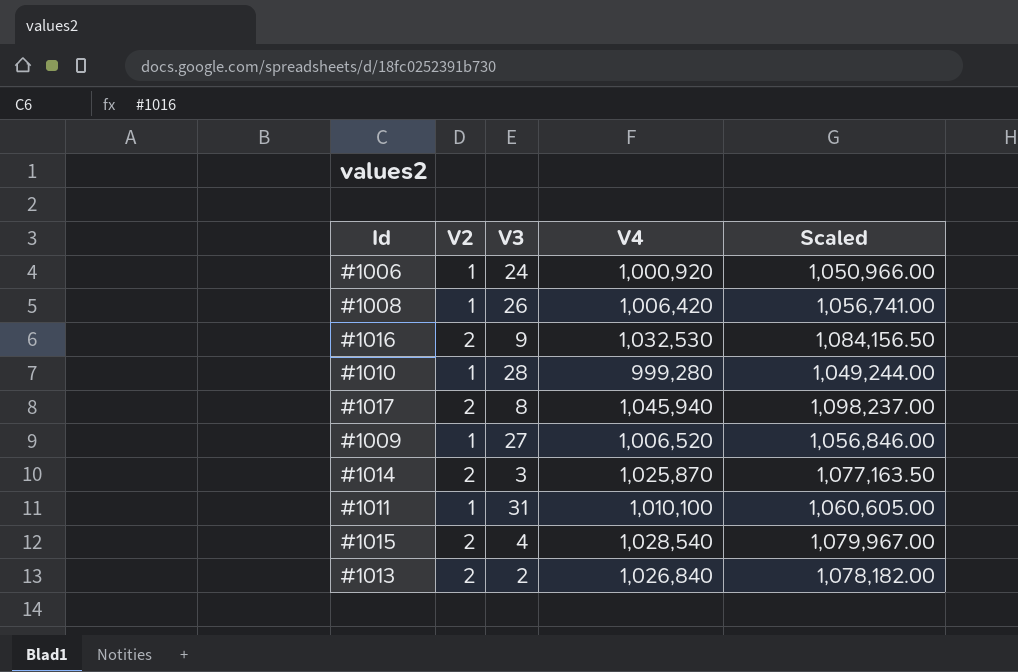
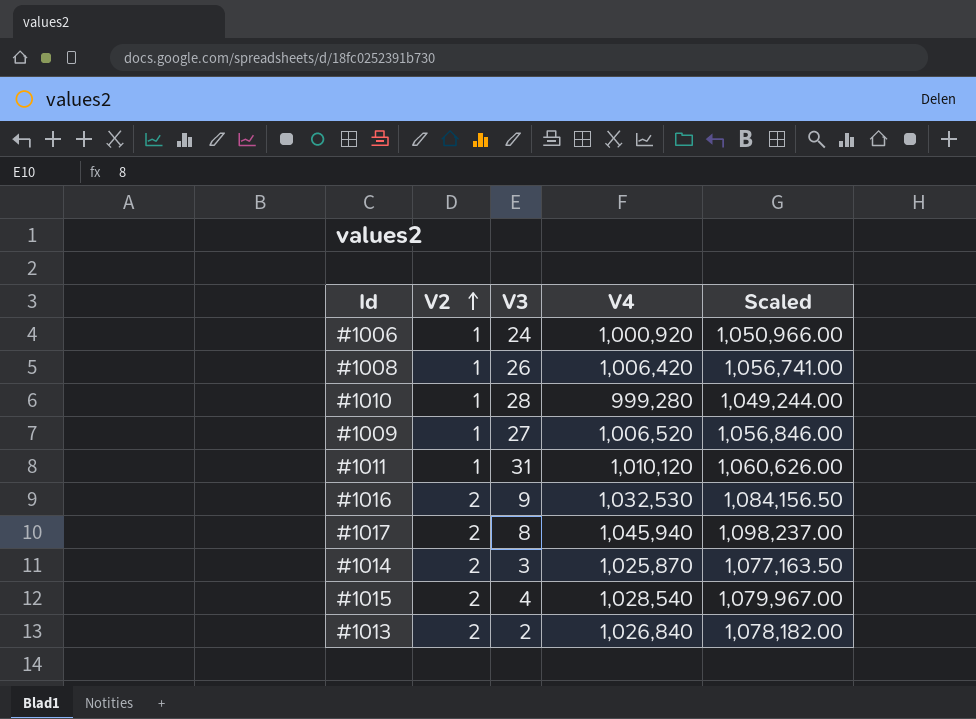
row order: none -> V2 ascending
#1011 | V4: 1,010,100 -> 1,010,120
#1011 | Scaled: 1,060,605.00 -> 1,060,626.00

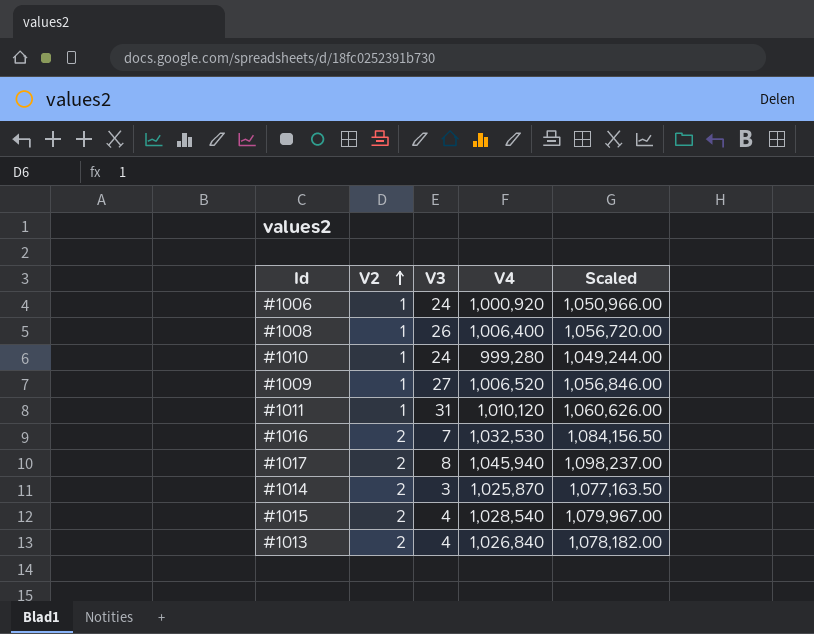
#1008 | V4: 1,006,420 -> 1,006,400
#1008 | Scaled: 1,056,741.00 -> 1,056,720.00
#1010 | V3: 28 -> 24
#1016 | V3: 9 -> 7
#1013 | V3: 2 -> 4

